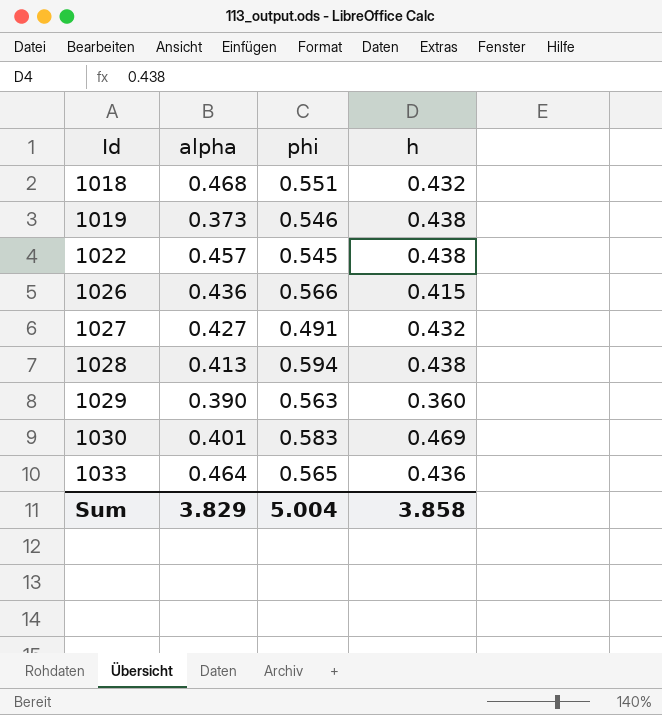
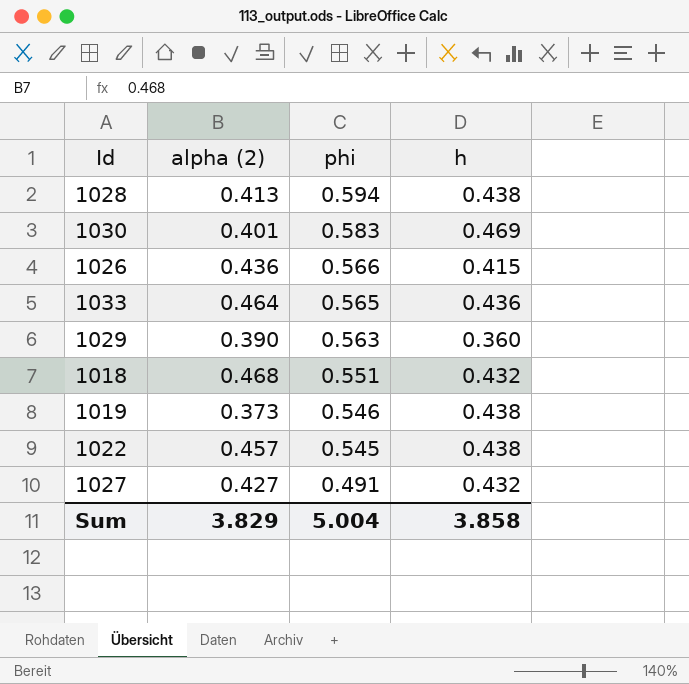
row order: Id ascending -> phi descending
column name: alpha -> alpha (2)

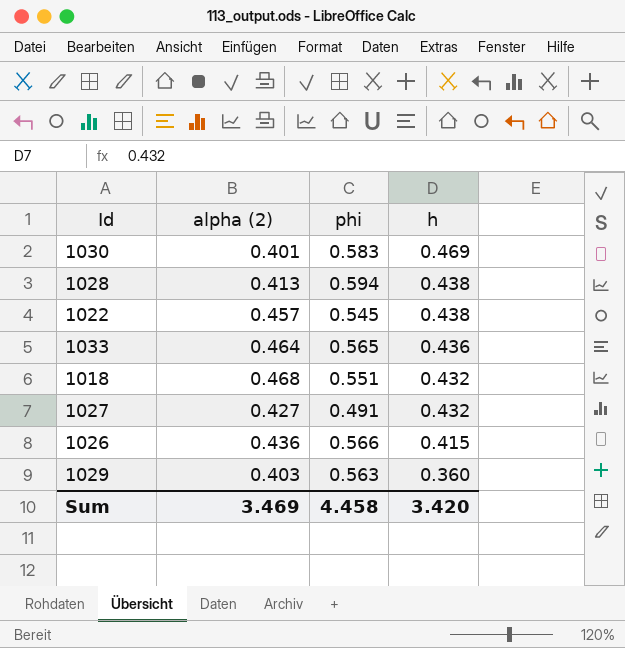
row order: phi descending -> h descending
row 1019: 0.373 | 0.546 | 0.438 -> none
1029 | alpha (2): 0.390 -> 0.403
Sum | alpha (2): 3.829 -> 3.469
Sum | phi: 5.004 -> 4.458
Sum | h: 3.858 -> 3.420

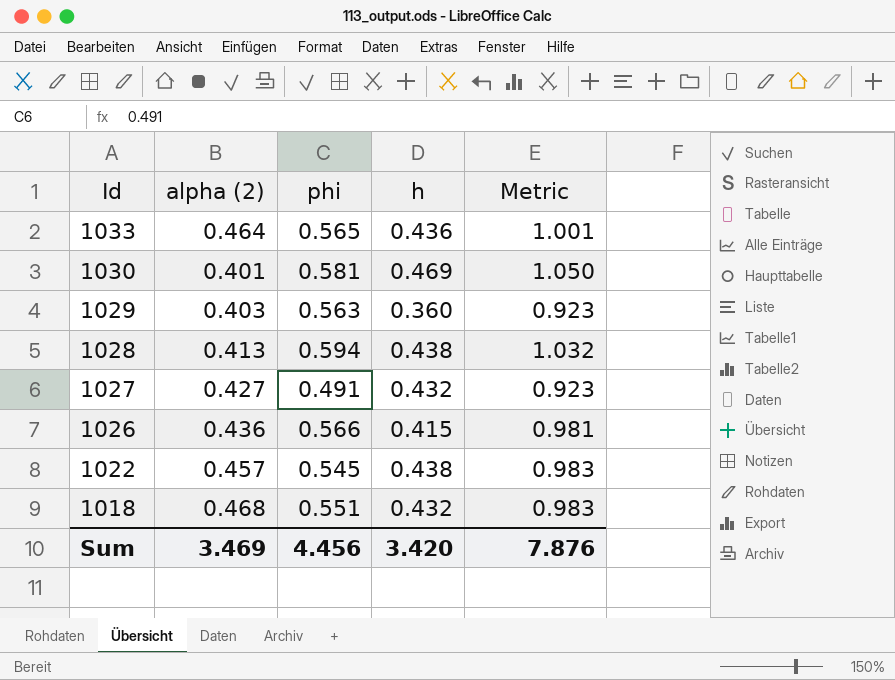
row order: h descending -> Id descending
column Metric | formula: none -> [phi] + [h]
1030 | phi: 0.583 -> 0.581
Sum | phi: 4.458 -> 4.456

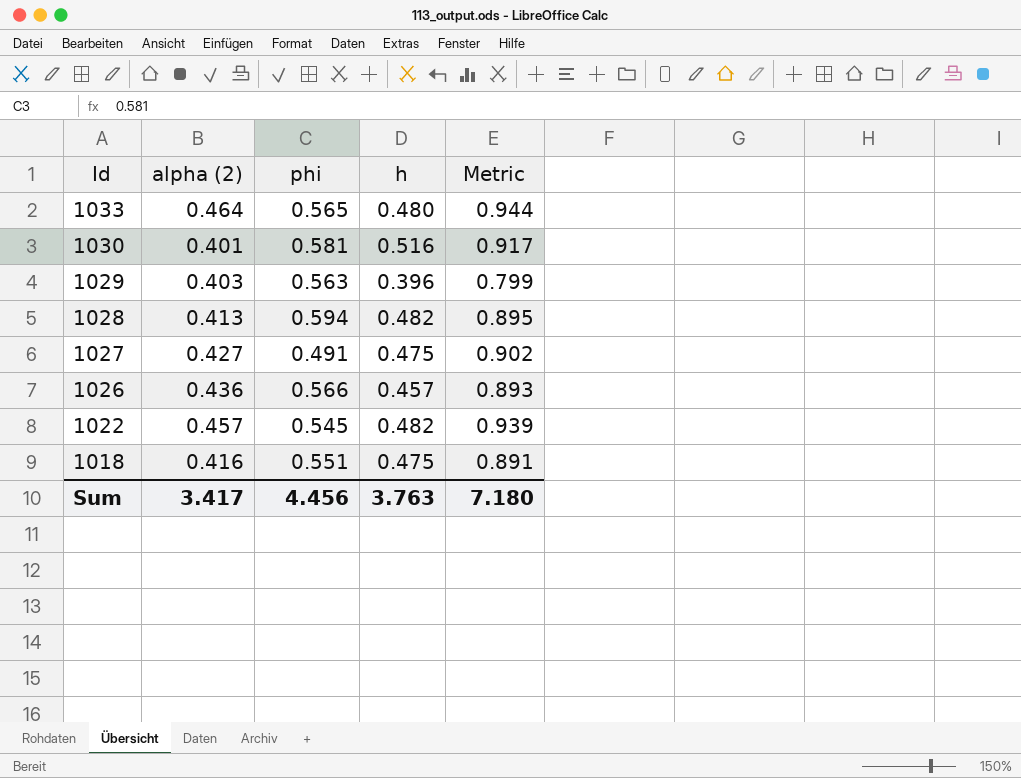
column Metric | formula: [phi] + [h] -> [alpha (2)] + [h]
1033 | h: 0.436 -> 0.480
1030 | h: 0.469 -> 0.516
1029 | h: 0.360 -> 0.396
1028 | h: 0.438 -> 0.482
1027 | h: 0.432 -> 0.475
1026 | h: 0.415 -> 0.457
1022 | h: 0.438 -> 0.482
1018 | alpha (2): 0.468 -> 0.416
1018 | h: 0.432 -> 0.475
Sum | alpha (2): 3.469 -> 3.417
Sum | h: 3.420 -> 3.763
Sum | Metric: 7.876 -> 7.180

